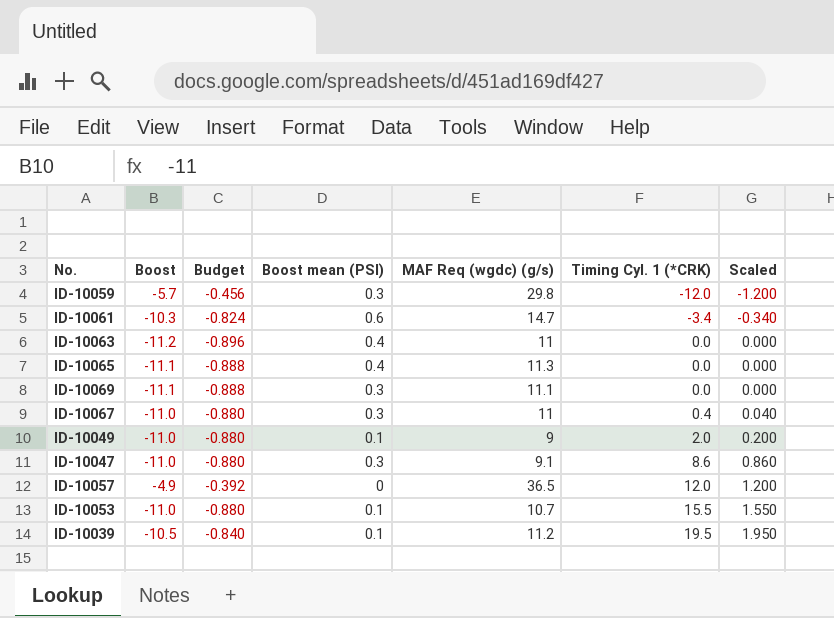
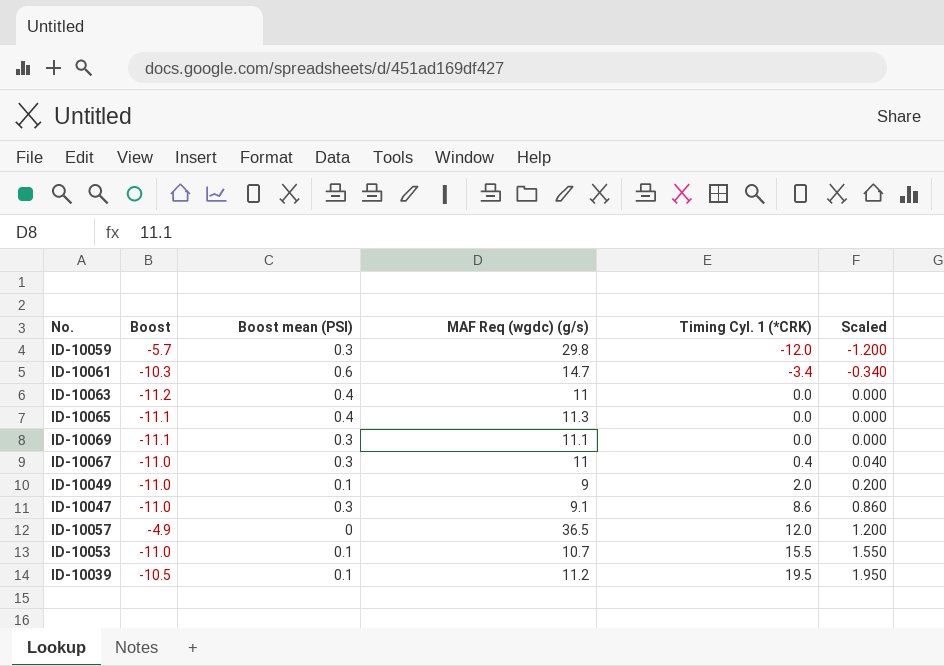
column Budget | formula: [Boost] * 0.08 -> none

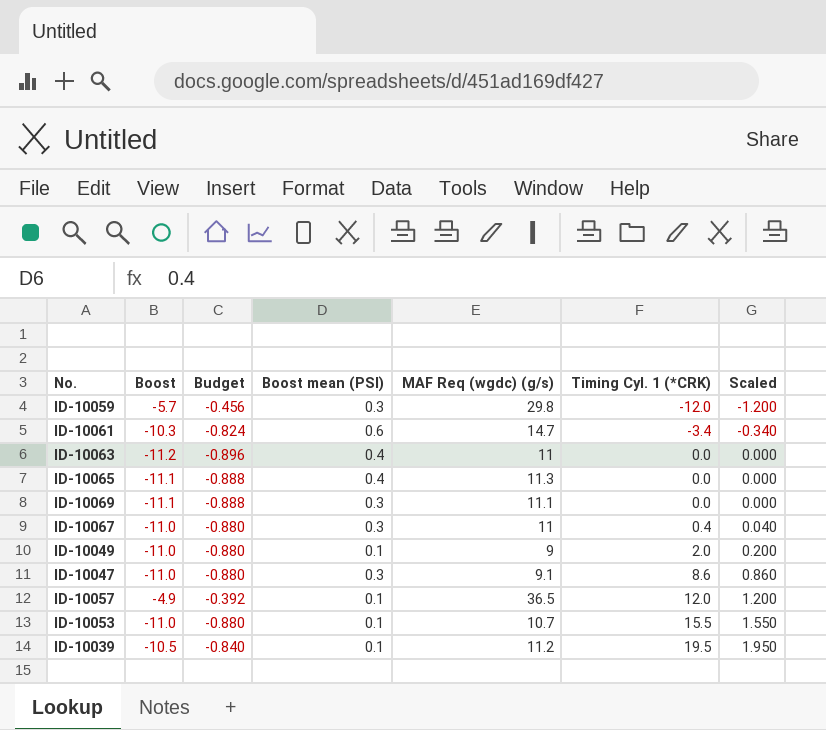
column Budget | formula: none -> [Boost] * 0.08
ID-10057 | Boost mean (PSI): 0 -> 0.1

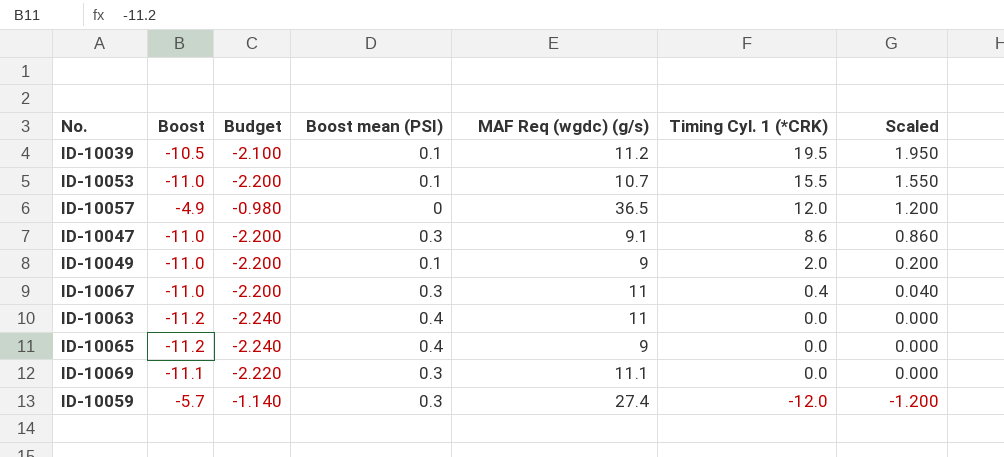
row order: Timing Cyl. 1 (*CRK) ascending -> Timing Cyl. 1 (*CRK) descending
column Budget | formula: [Boost] * 0.08 -> [Boost] * 0.2
row ID-10061: -10.3 | -0.824 | 0.6 | 14.7 | -3.4 | -0.340 -> none
ID-10057 | Boost mean (PSI): 0.1 -> 0
ID-10065 | Boost: -11.1 -> -11.2
ID-10065 | MAF Req (wgdc) (g/s): 11.3 -> 9
ID-10059 | MAF Req (wgdc) (g/s): 29.8 -> 27.4

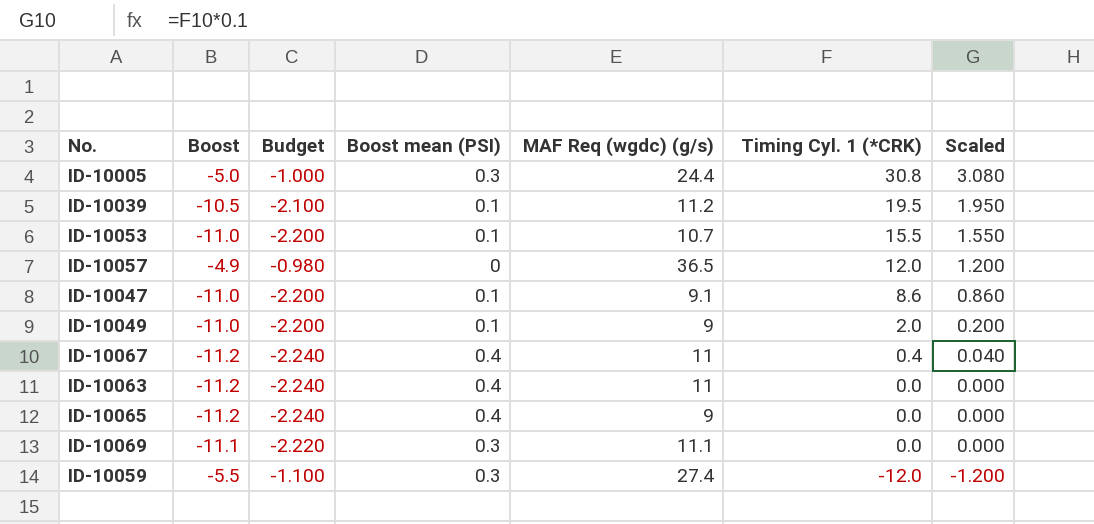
row ID-10005: none -> -5.0 | -1.000 | 0.3 | 24.4 | 30.8 | 3.080
ID-10047 | Boost mean (PSI): 0.3 -> 0.1
ID-10067 | Boost: -11.0 -> -11.2
ID-10067 | Budget: -2.200 -> -2.240
ID-10067 | Boost mean (PSI): 0.3 -> 0.4
ID-10059 | Boost: -5.7 -> -5.5
ID-10059 | Budget: -1.140 -> -1.100

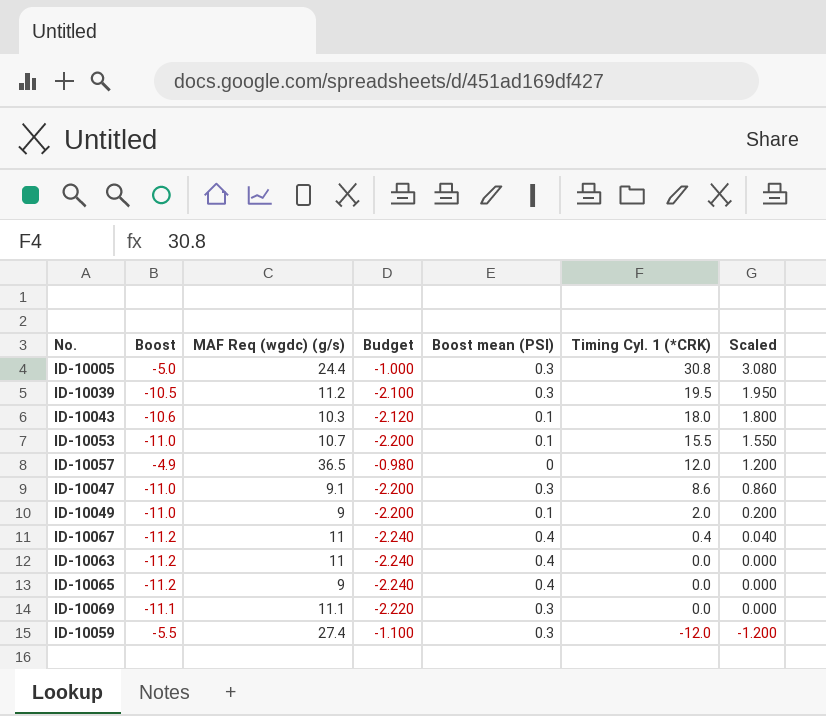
column MAF Req (wgdc) (g/s) | position: 5 -> 3
ID-10039 | Boost mean (PSI): 0.1 -> 0.3
row ID-10043: none -> -10.6 | 10.3 | -2.120 | 0.1 | 18.0 | 1.800
ID-10047 | Boost mean (PSI): 0.1 -> 0.3

